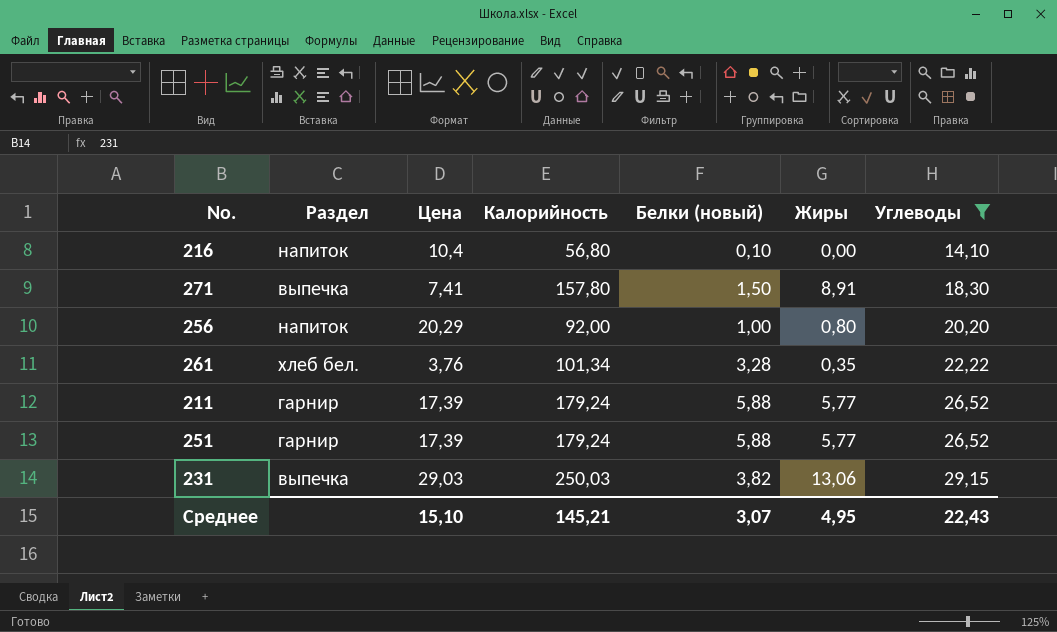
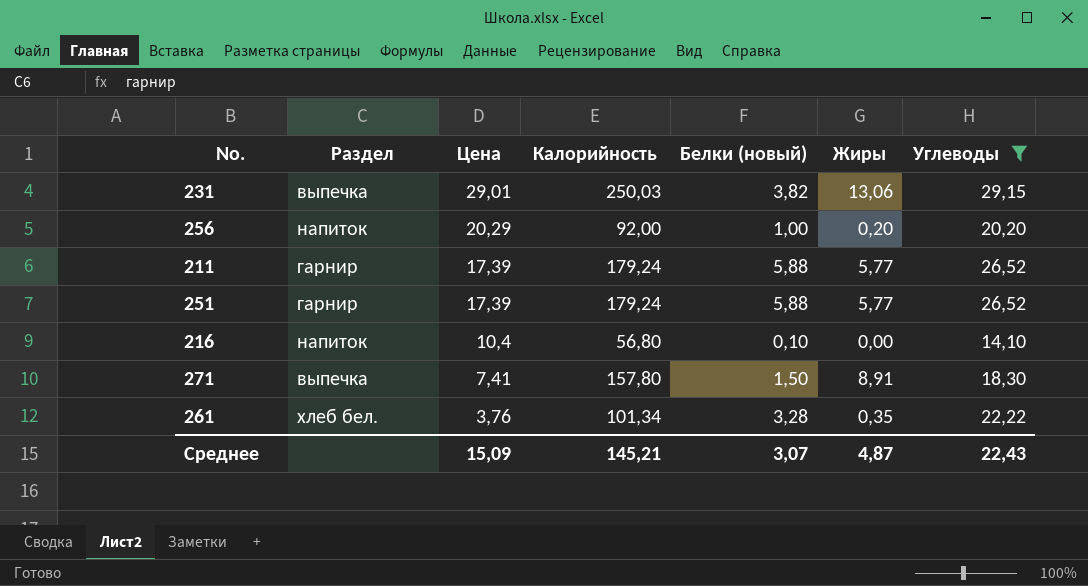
row order: Углеводы ascending -> Цена descending
231 | Цена: 29,03 -> 29,01
256 | Жиры: 0,80 -> 0,20
Среднее | Цена: 15,10 -> 15,09
Среднее | Жиры: 4,95 -> 4,87

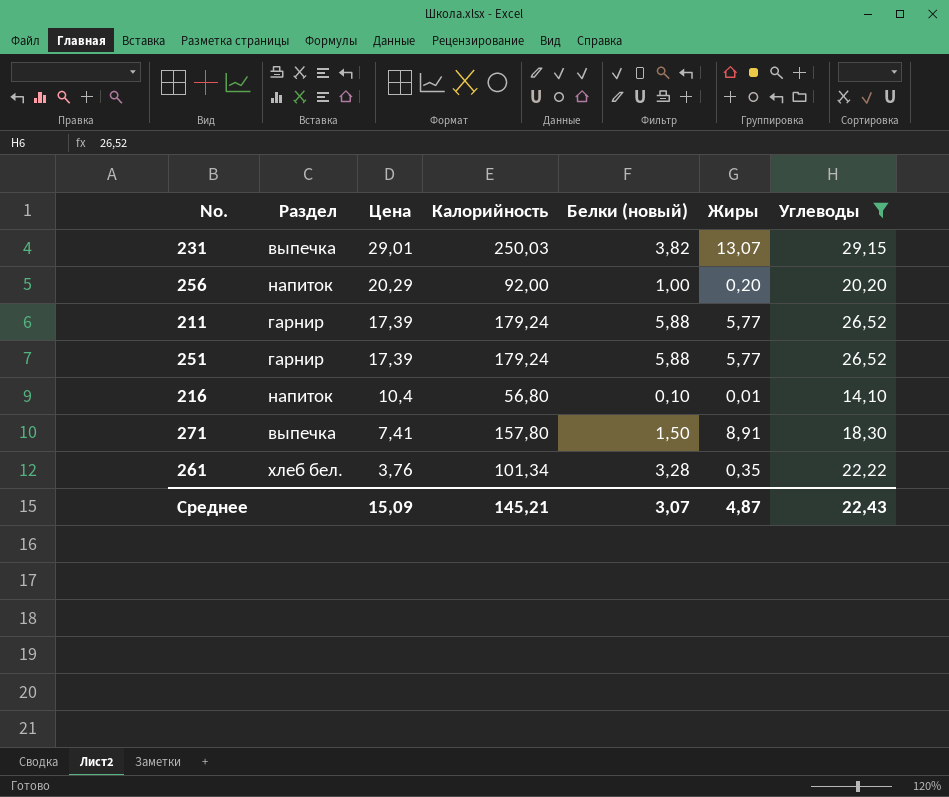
231 | Жиры: 13,06 -> 13,07
216 | Жиры: 0,00 -> 0,01

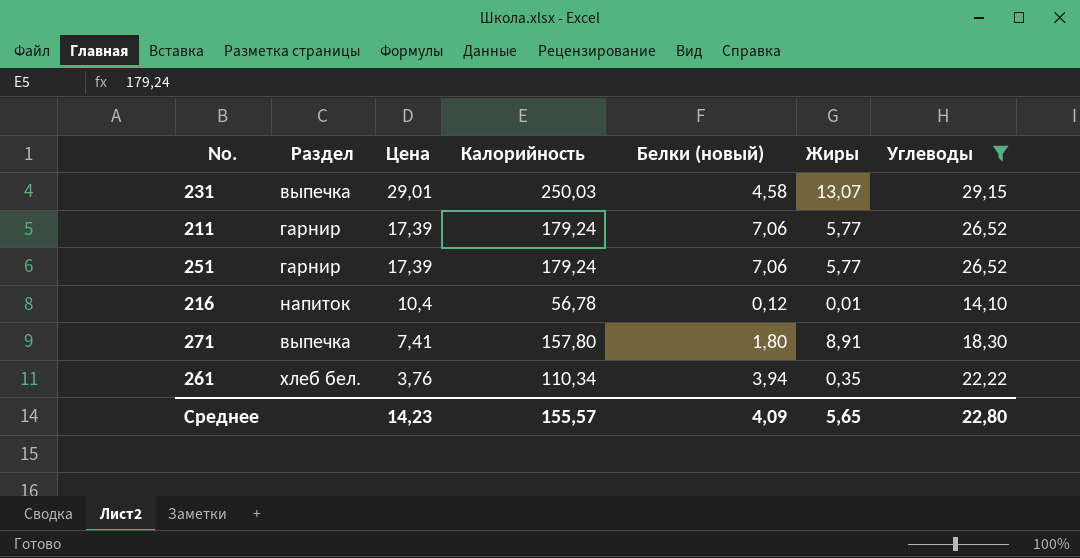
row 256: напиток | 20,29 | 92,00 | 1,00 | 0,20 | 20,20 -> none
231 | Белки (новый): 3,82 -> 4,58
211 | Белки (новый): 5,88 -> 7,06
251 | Белки (новый): 5,88 -> 7,06
216 | Калорийность: 56,80 -> 56,78
216 | Белки (новый): 0,10 -> 0,12
271 | Белки (новый): 1,50 -> 1,80
261 | Калорийность: 101,34 -> 110,34
261 | Белки (новый): 3,28 -> 3,94
Среднее | Цена: 15,09 -> 14,23
Среднее | Калорийность: 145,21 -> 155,57
Среднее | Белки (новый): 3,07 -> 4,09
Среднее | Жиры: 4,87 -> 5,65
Среднее | Углеводы: 22,43 -> 22,80

